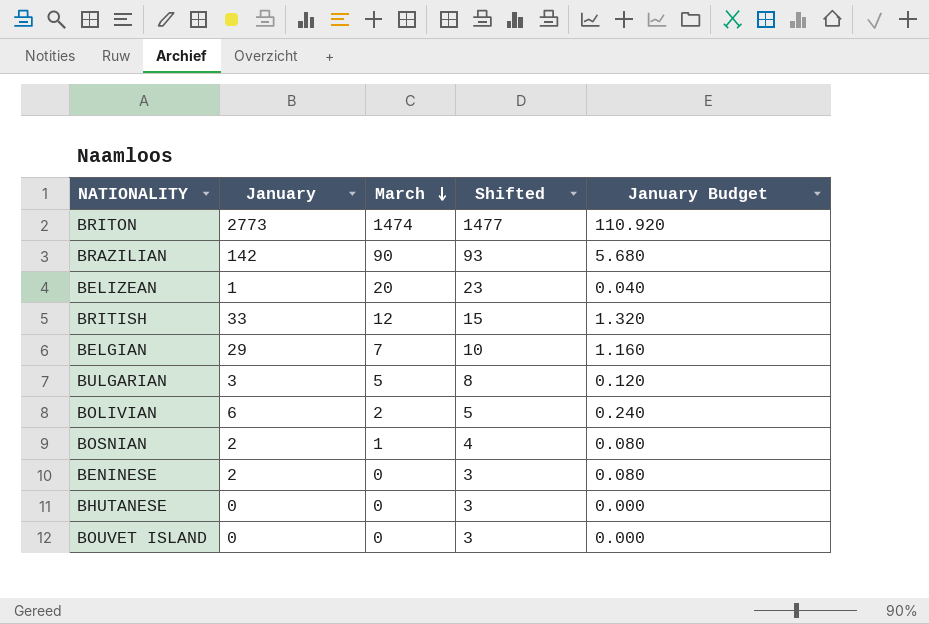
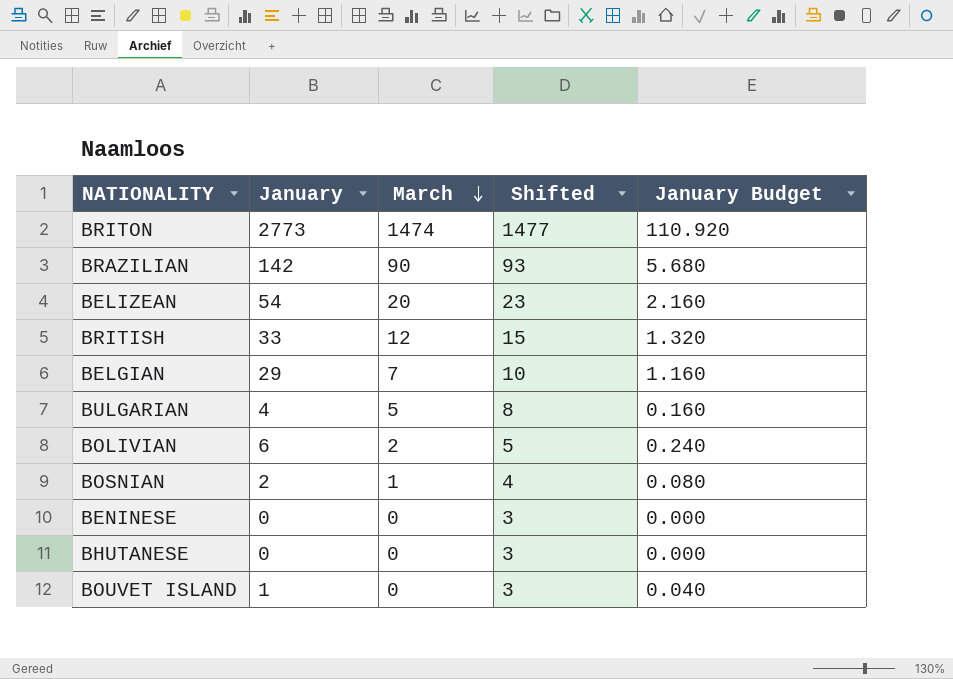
BELIZEAN | January: 1 -> 54
BELIZEAN | January Budget: 0.040 -> 2.160
BULGARIAN | January: 3 -> 4
BULGARIAN | January Budget: 0.120 -> 0.160
BENINESE | January: 2 -> 0
BENINESE | January Budget: 0.080 -> 0.000
BOUVET ISLAND | January: 0 -> 1
BOUVET ISLAND | January Budget: 0.000 -> 0.040

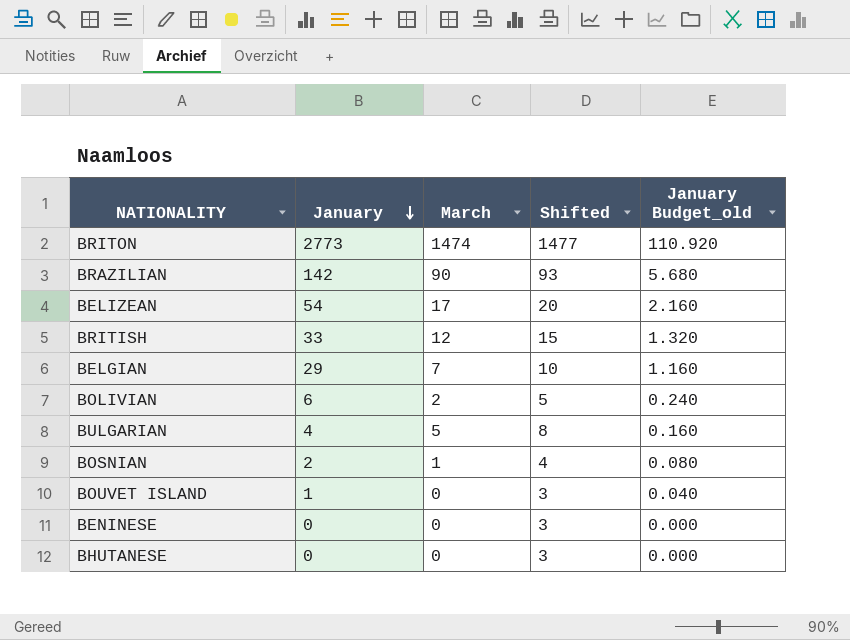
row order: March descending -> January descending
column name: January Budget -> January Budget_old
BELIZEAN | March: 20 -> 17
BELIZEAN | Shifted: 23 -> 20

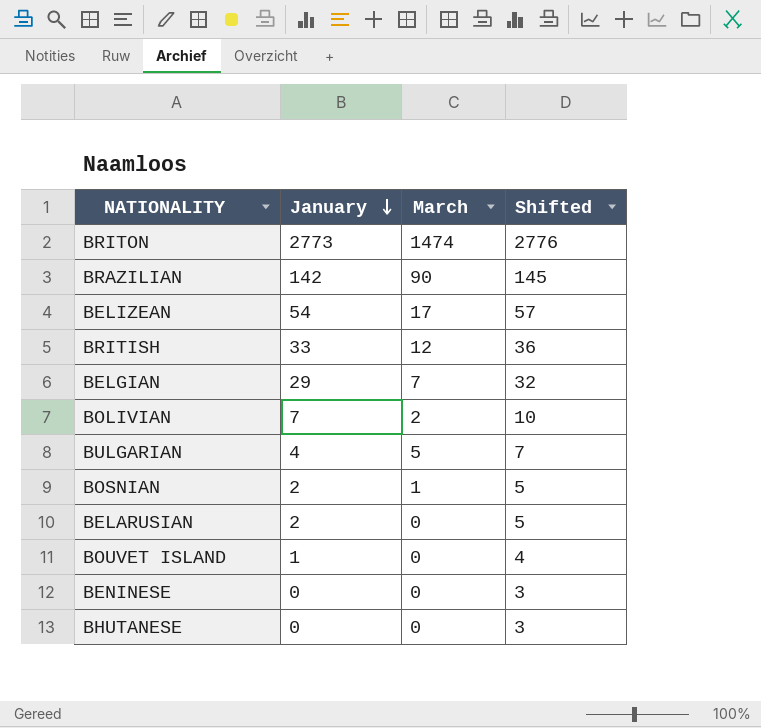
column January Budget_old | formula: [January] * 0.04 -> none
column Shifted | formula: [March] + 3 -> [January] + 3
BOLIVIAN | January: 6 -> 7
row BELARUSIAN: none -> 2 | 0 | 5

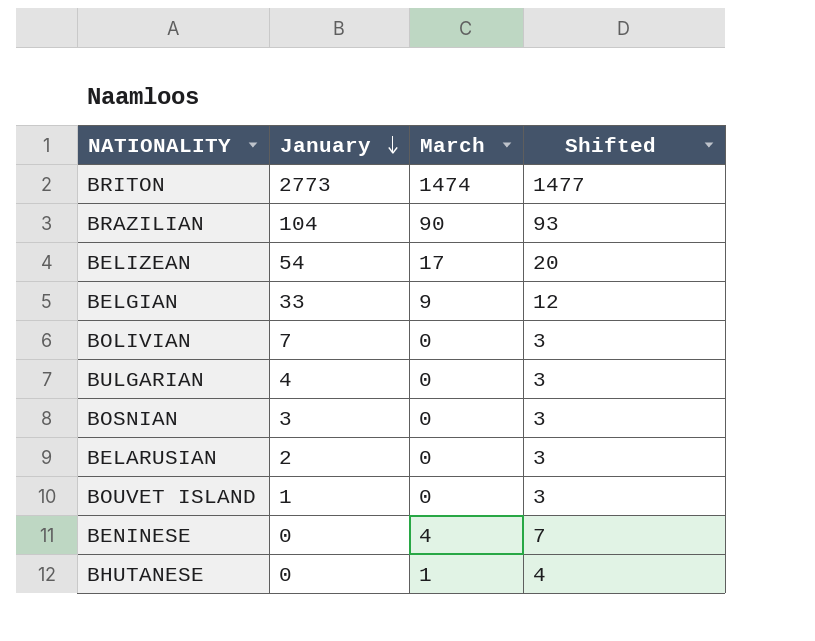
column Shifted | formula: [January] + 3 -> [March] + 3
row BRITISH: 33 | 12 | 36 -> none
BRAZILIAN | January: 142 -> 104
BELGIAN | January: 29 -> 33
BELGIAN | March: 7 -> 9
BOLIVIAN | March: 2 -> 0
BULGARIAN | March: 5 -> 0
BOSNIAN | January: 2 -> 3
BOSNIAN | March: 1 -> 0
BENINESE | March: 0 -> 4
BHUTANESE | March: 0 -> 1

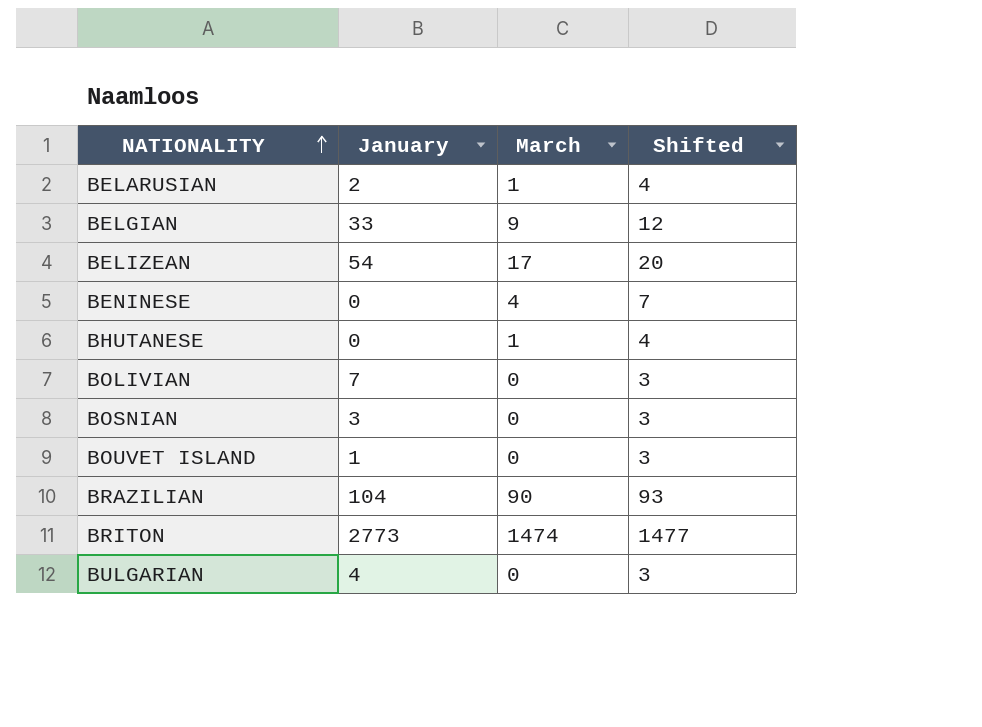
row order: January descending -> NATIONALITY ascending
BELARUSIAN | March: 0 -> 1
BELARUSIAN | Shifted: 3 -> 4

